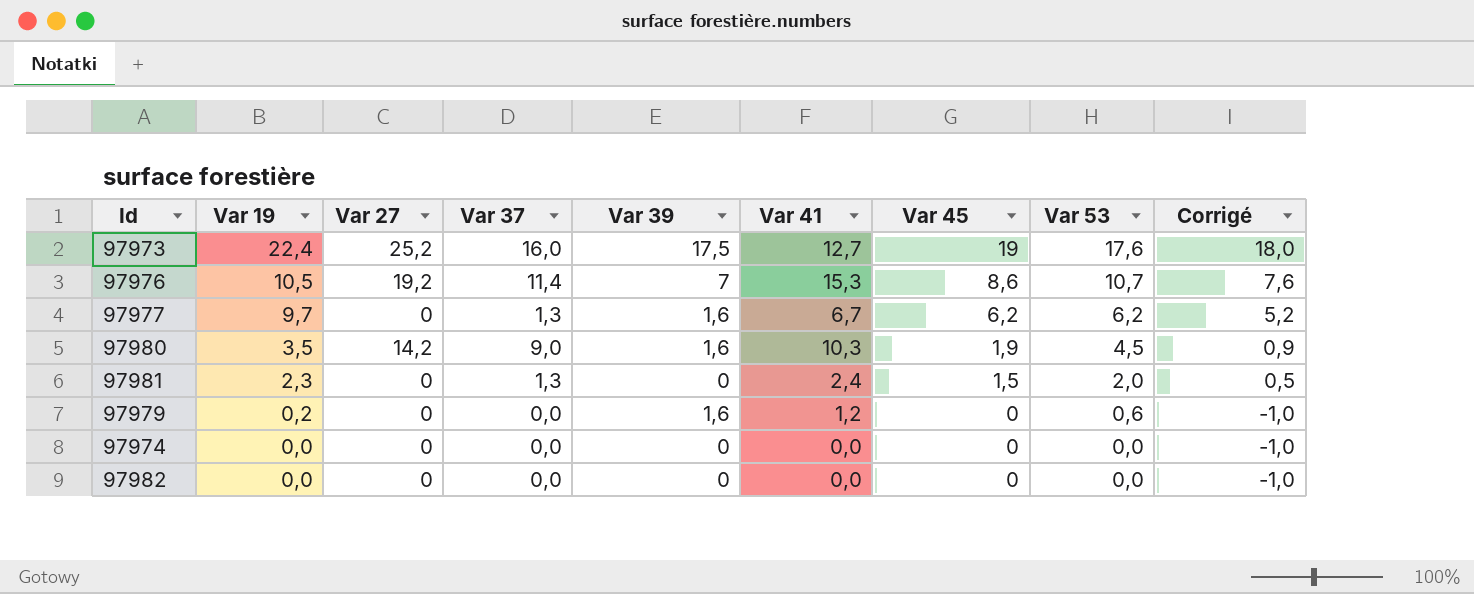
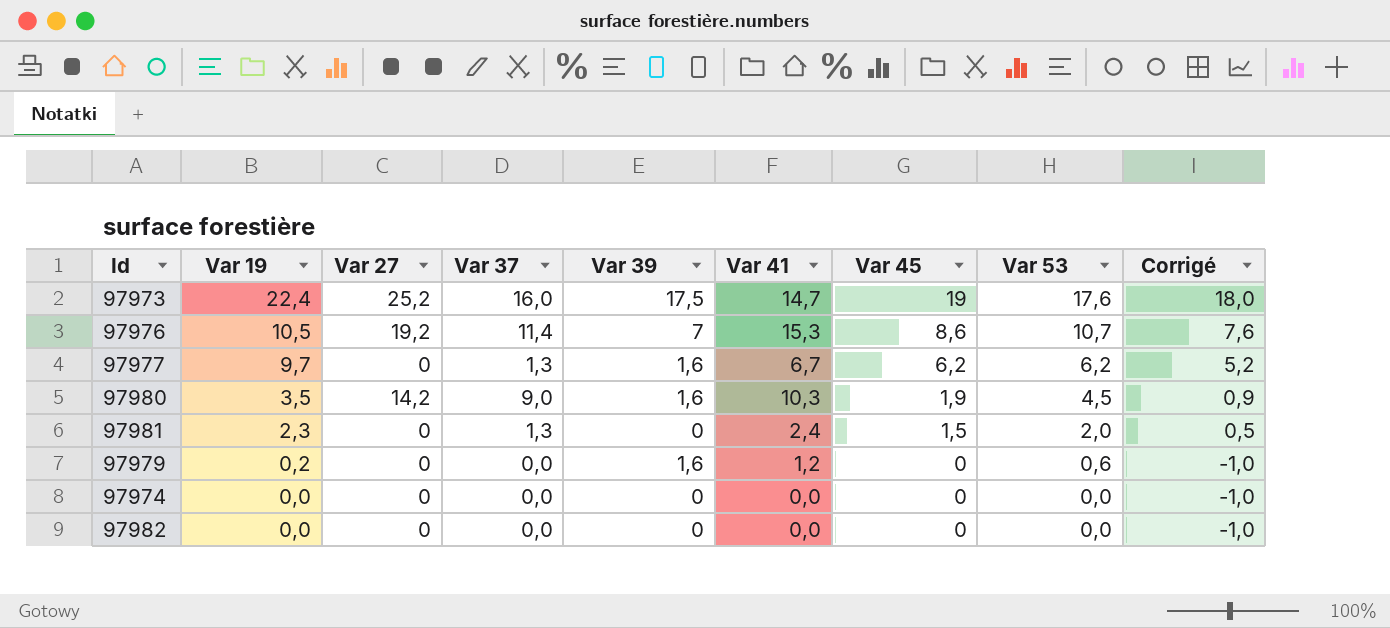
97973 | Var 41: 12,7 -> 14,7

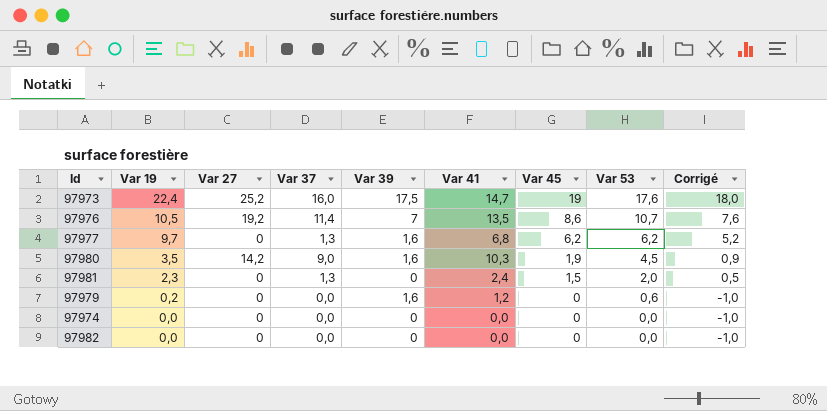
97976 | Var 41: 15,3 -> 13,5
97977 | Var 41: 6,7 -> 6,8

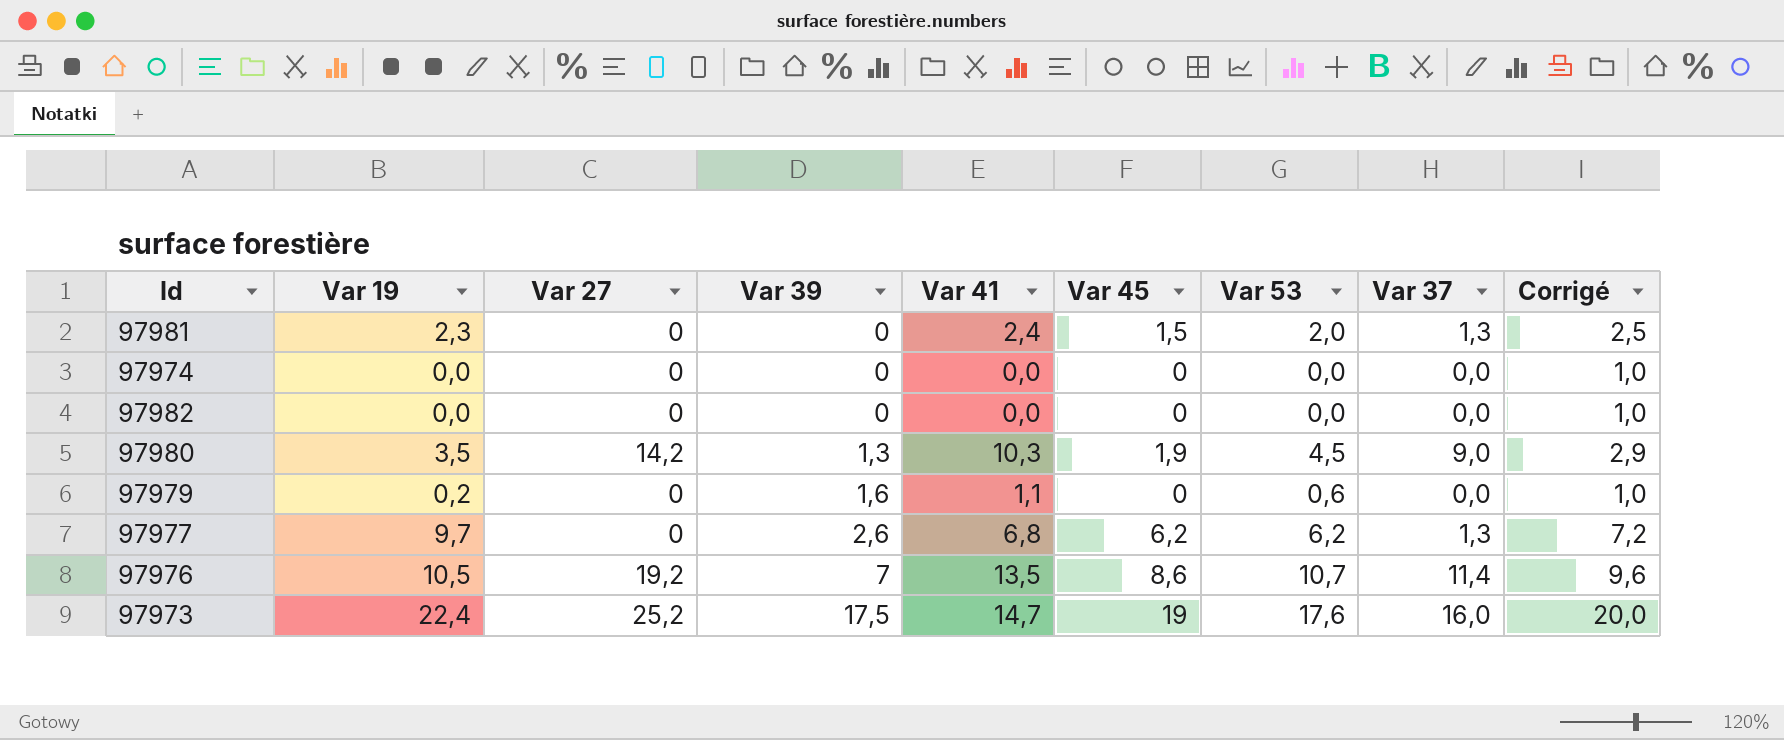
row order: Var 19 descending -> Var 39 ascending
column Var 37 | position: 4 -> 8
column Corrigé | formula: [Var 45] - 1 -> [Var 45] + 1
97980 | Var 39: 1,6 -> 1,3
97979 | Var 41: 1,2 -> 1,1
97977 | Var 39: 1,6 -> 2,6

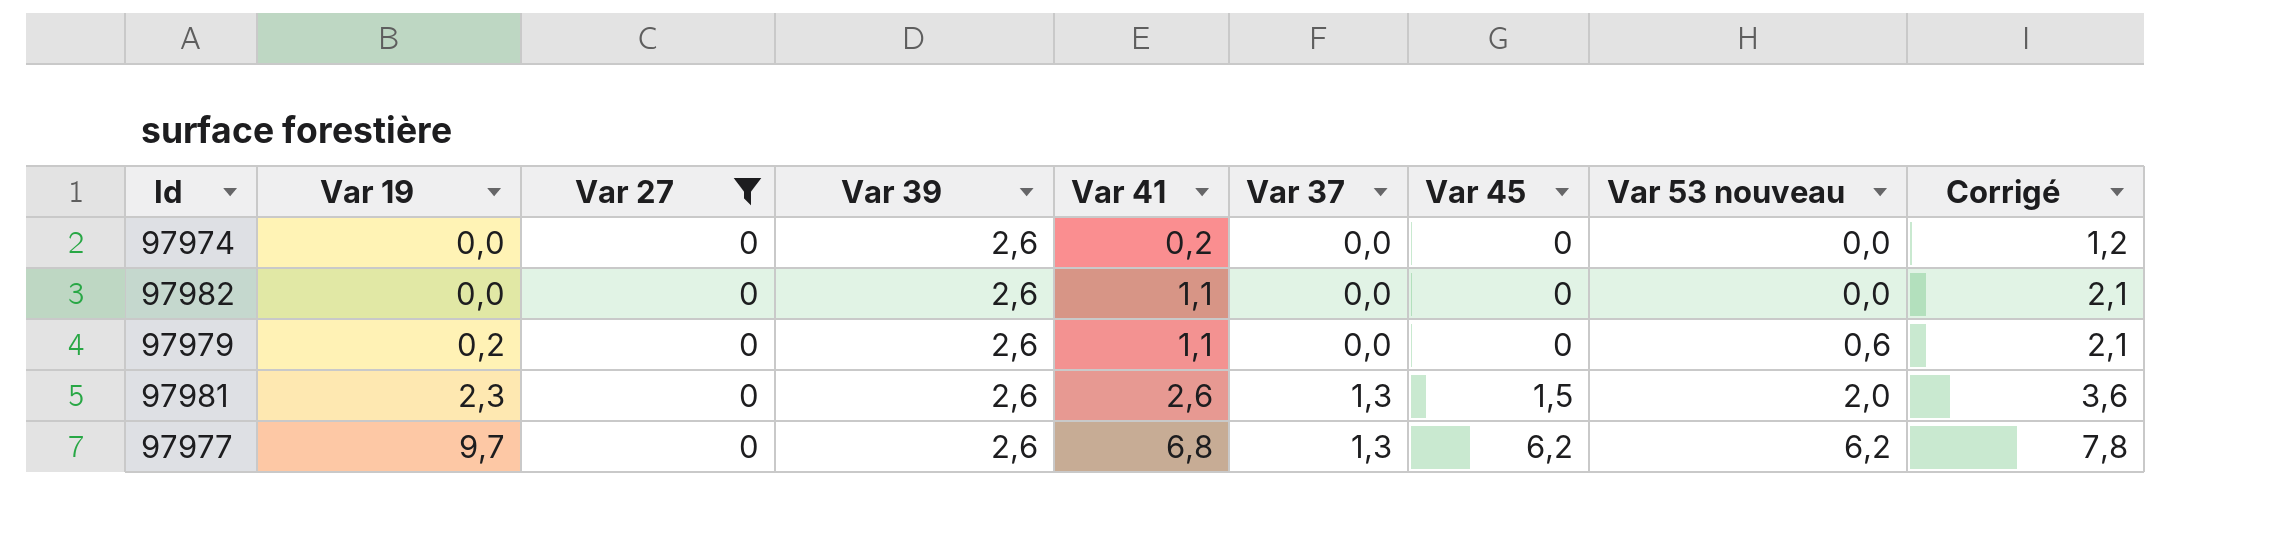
filter: none -> Var 27 = 0
row order: Var 39 ascending -> Var 19 ascending
column Var 37 | position: 8 -> 6
column name: Var 53 -> Var 53 nouveau
column Corrigé | formula: [Var 45] + 1 -> [Var 41] + 1
97974 | Var 39: 0 -> 2,6
97974 | Var 41: 0,0 -> 0,2
97982 | Var 39: 0 -> 2,6
97982 | Var 41: 0,0 -> 1,1
97979 | Var 39: 1,6 -> 2,6
97981 | Var 39: 0 -> 2,6
97981 | Var 41: 2,4 -> 2,6

